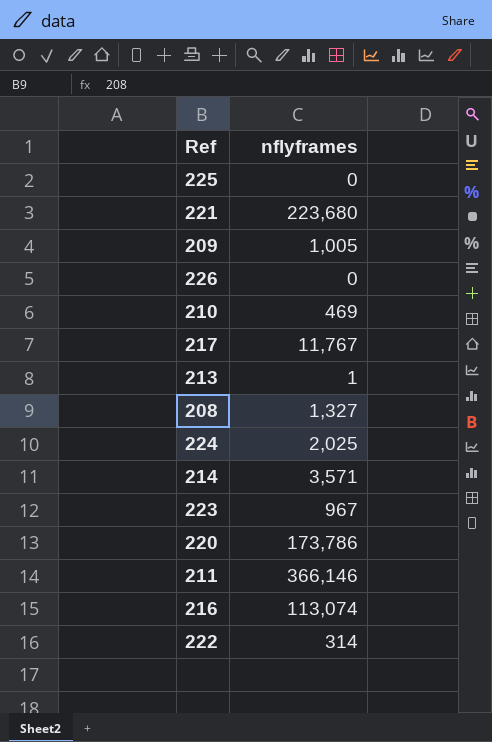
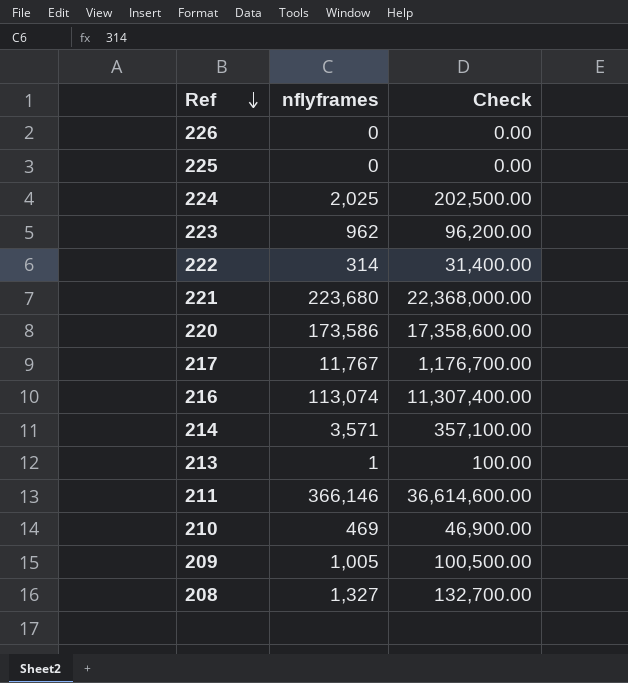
row order: none -> Ref descending
column Check | formula: none -> [nflyframes] * 100
223 | nflyframes: 967 -> 962
220 | nflyframes: 173,786 -> 173,586

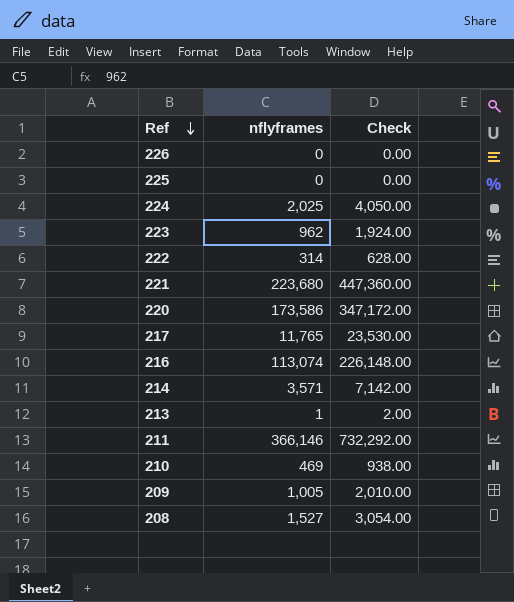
column Check | formula: [nflyframes] * 100 -> [nflyframes] * 2
217 | nflyframes: 11,767 -> 11,765
208 | nflyframes: 1,327 -> 1,527

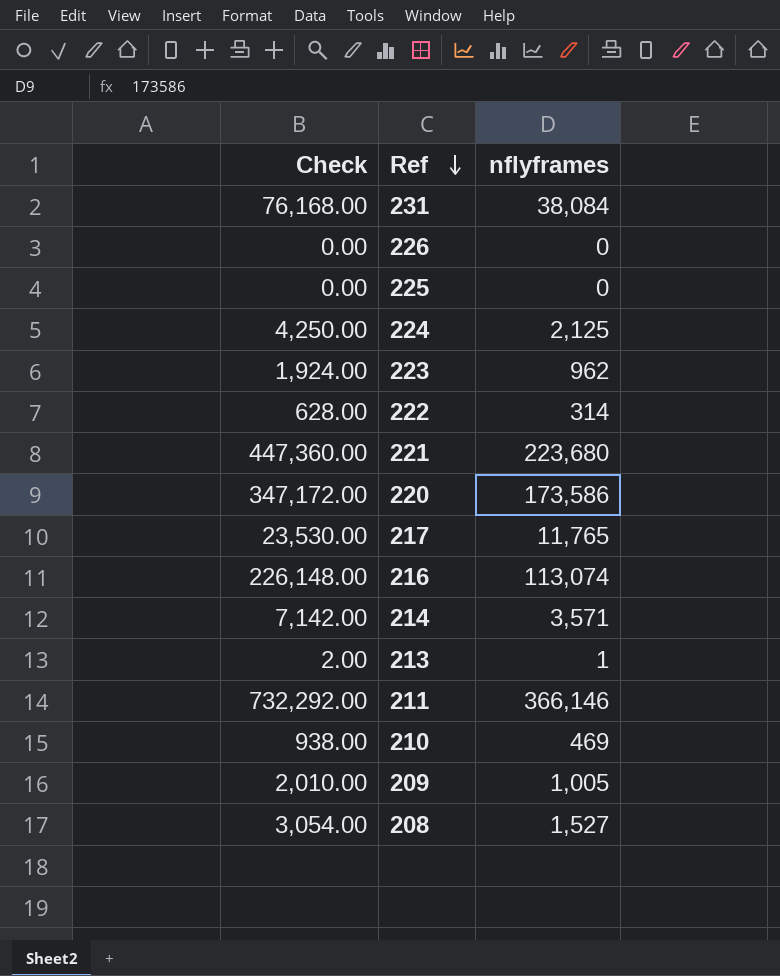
column Check | position: 3 -> 1
row 231: none -> 76,168.00 | 38,084
224 | Check: 4,050.00 -> 4,250.00
224 | nflyframes: 2,025 -> 2,125

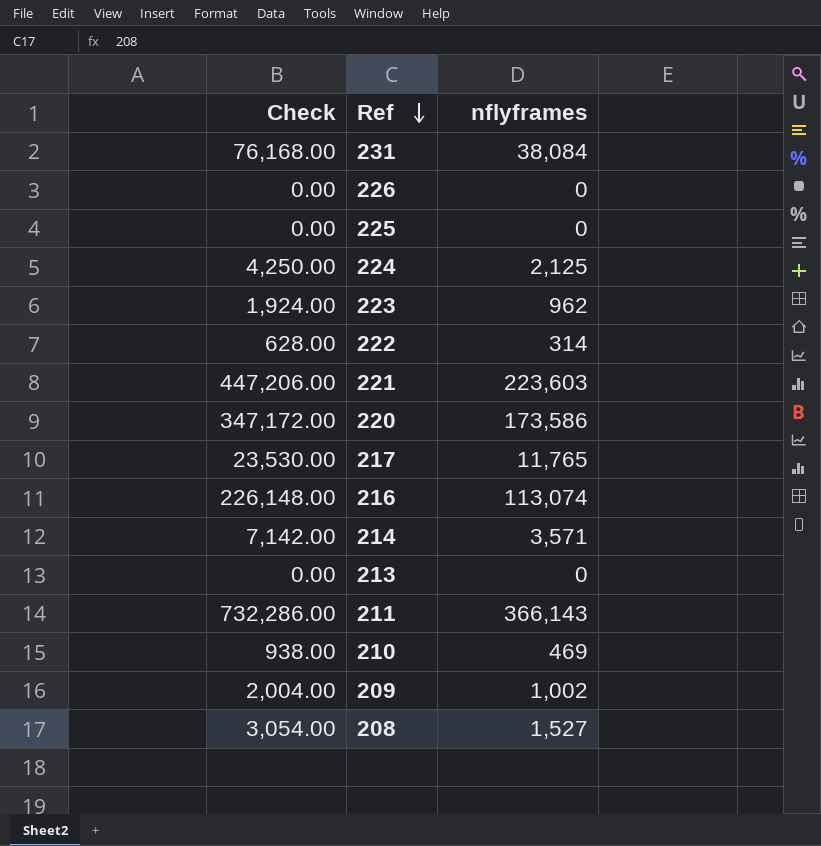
221 | Check: 447,360.00 -> 447,206.00
221 | nflyframes: 223,680 -> 223,603
213 | Check: 2.00 -> 0.00
213 | nflyframes: 1 -> 0
211 | Check: 732,292.00 -> 732,286.00
211 | nflyframes: 366,146 -> 366,143
209 | Check: 2,010.00 -> 2,004.00
209 | nflyframes: 1,005 -> 1,002

